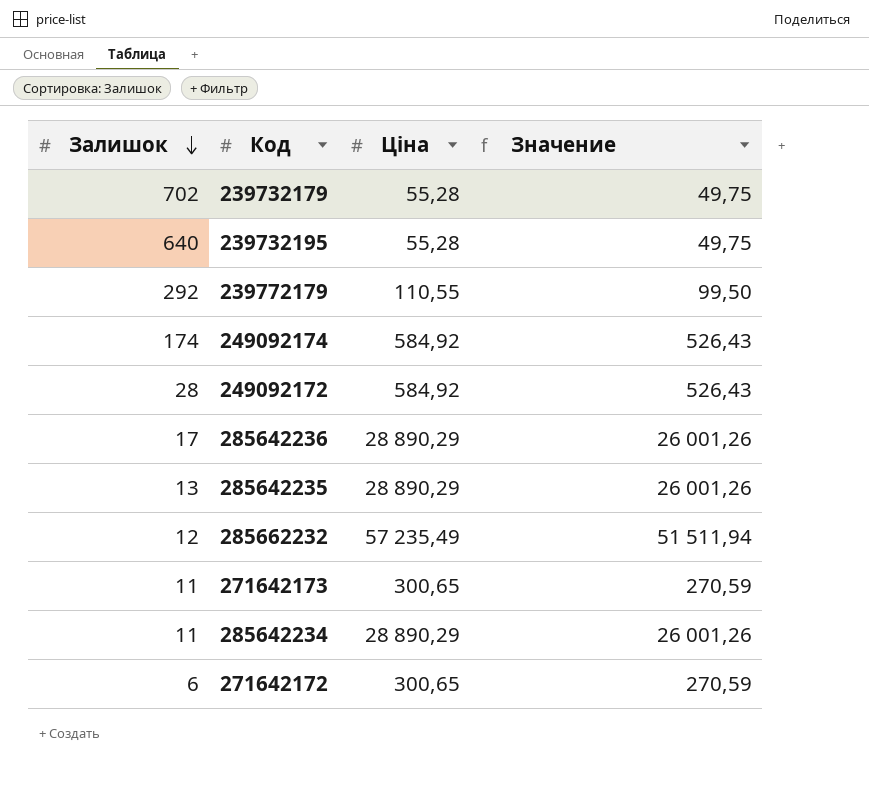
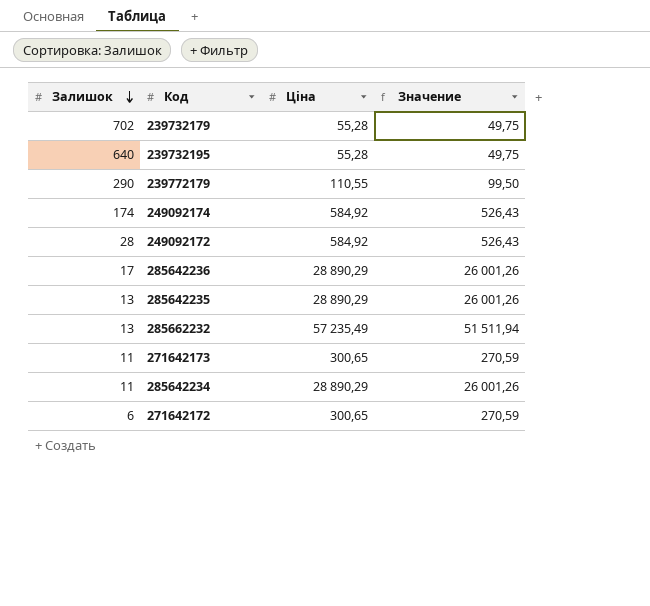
239772179 | Залишок: 292 -> 290
285662232 | Залишок: 12 -> 13

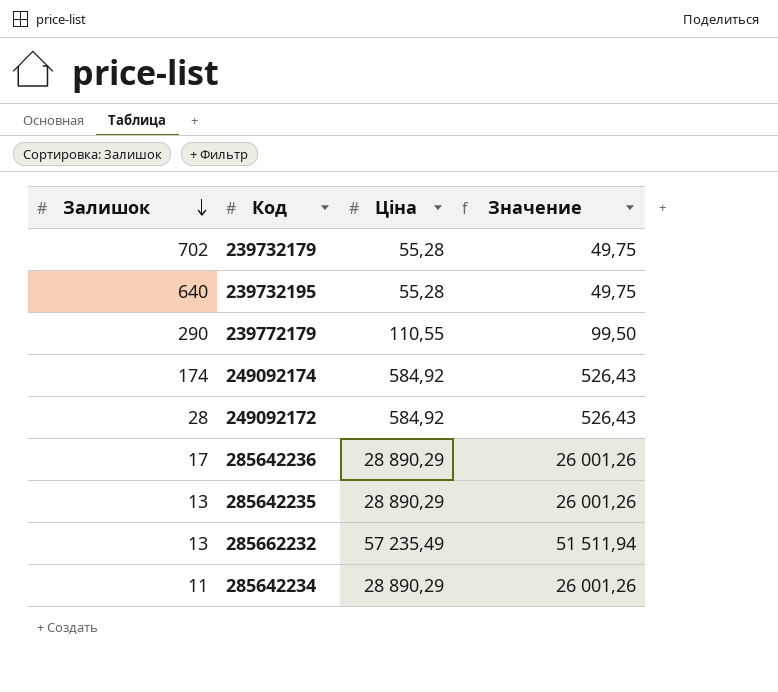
row 271642173: 11 | 300,65 | 270,59 -> none
row 271642172: 6 | 300,65 | 270,59 -> none

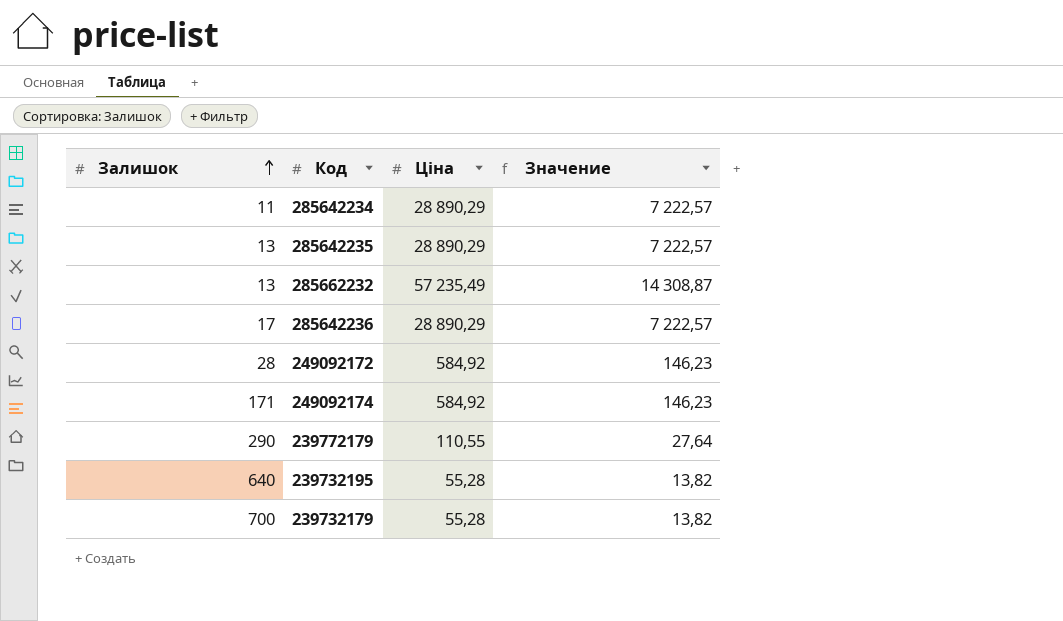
row order: Залишок descending -> Залишок ascending
column Значение | formula: [Ціна] * 0,9 -> [Ціна] * 0,25
249092174 | Залишок: 174 -> 171
239732179 | Залишок: 702 -> 700

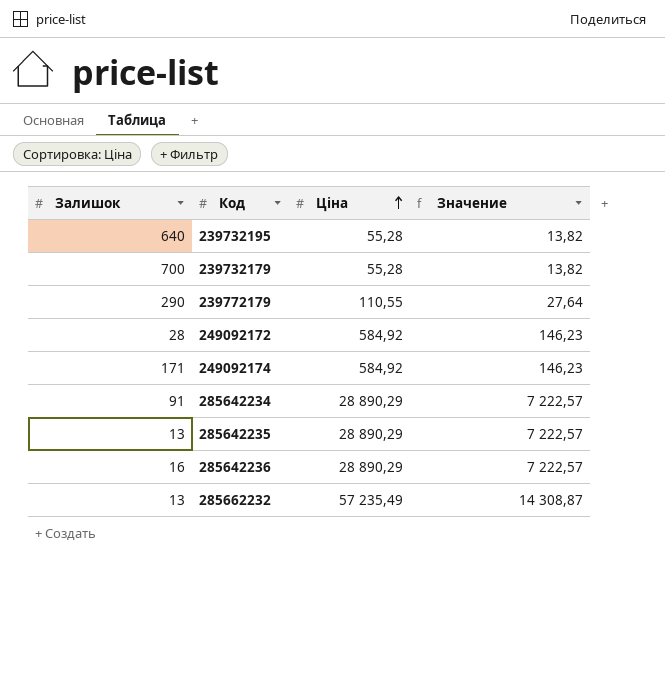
row order: Залишок ascending -> Ціна ascending
285642234 | Залишок: 11 -> 91
285642236 | Залишок: 17 -> 16

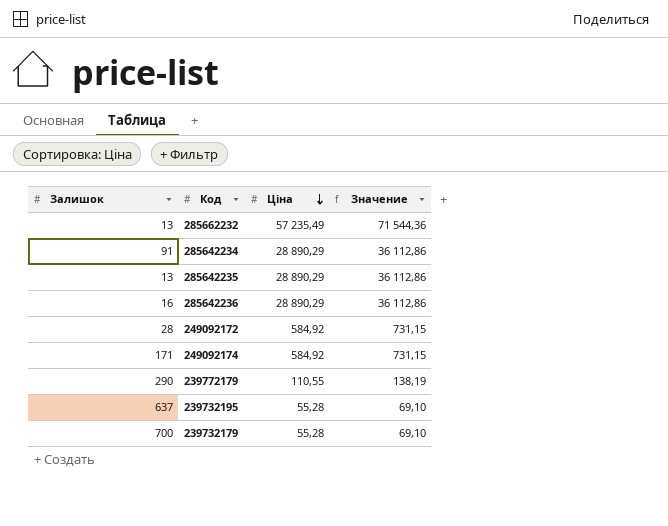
row order: Ціна ascending -> Ціна descending
column Значение | formula: [Ціна] * 0,25 -> [Ціна] * 1,25
239732195 | Залишок: 640 -> 637

